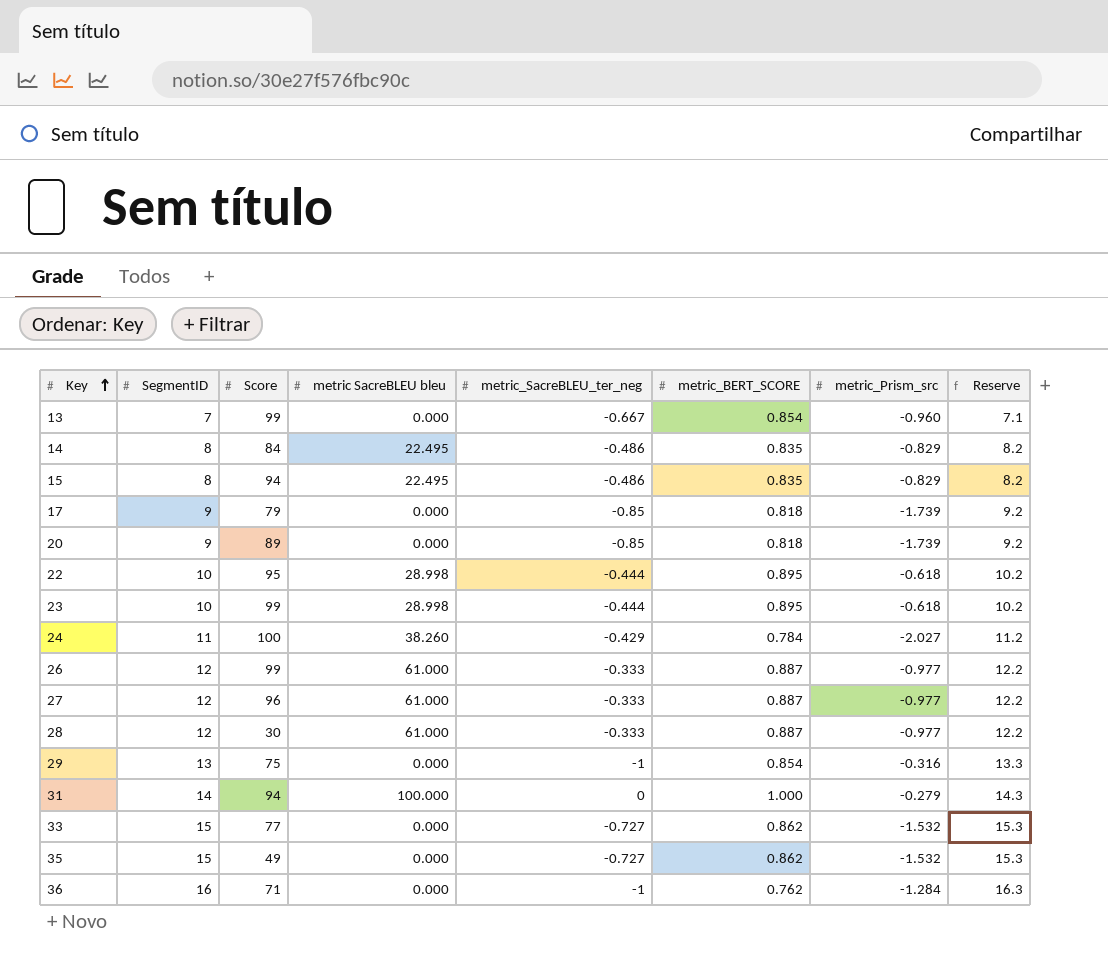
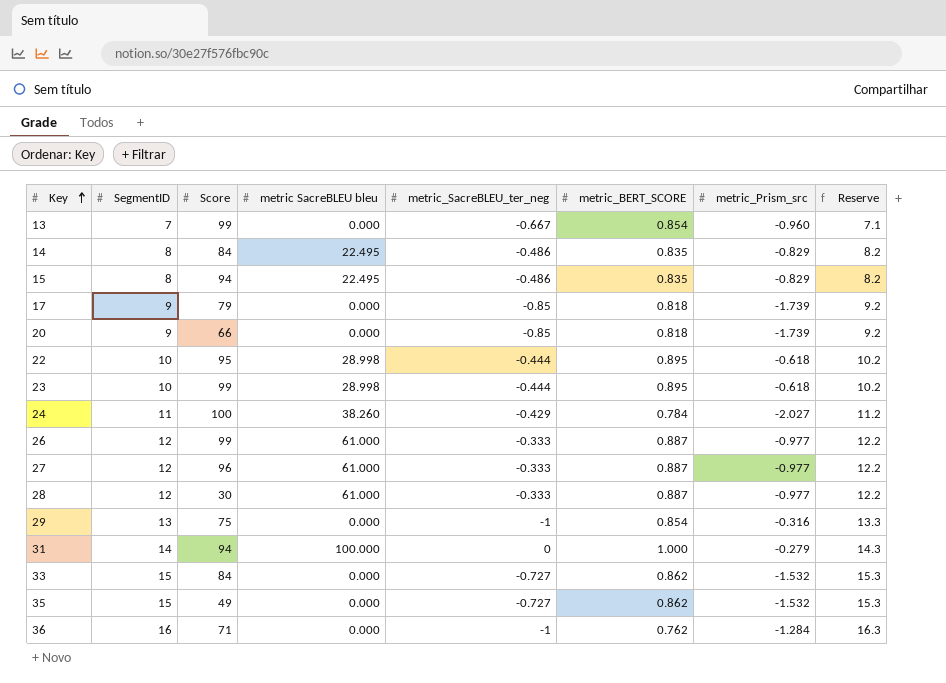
20 | Score: 89 -> 66
33 | Score: 77 -> 84

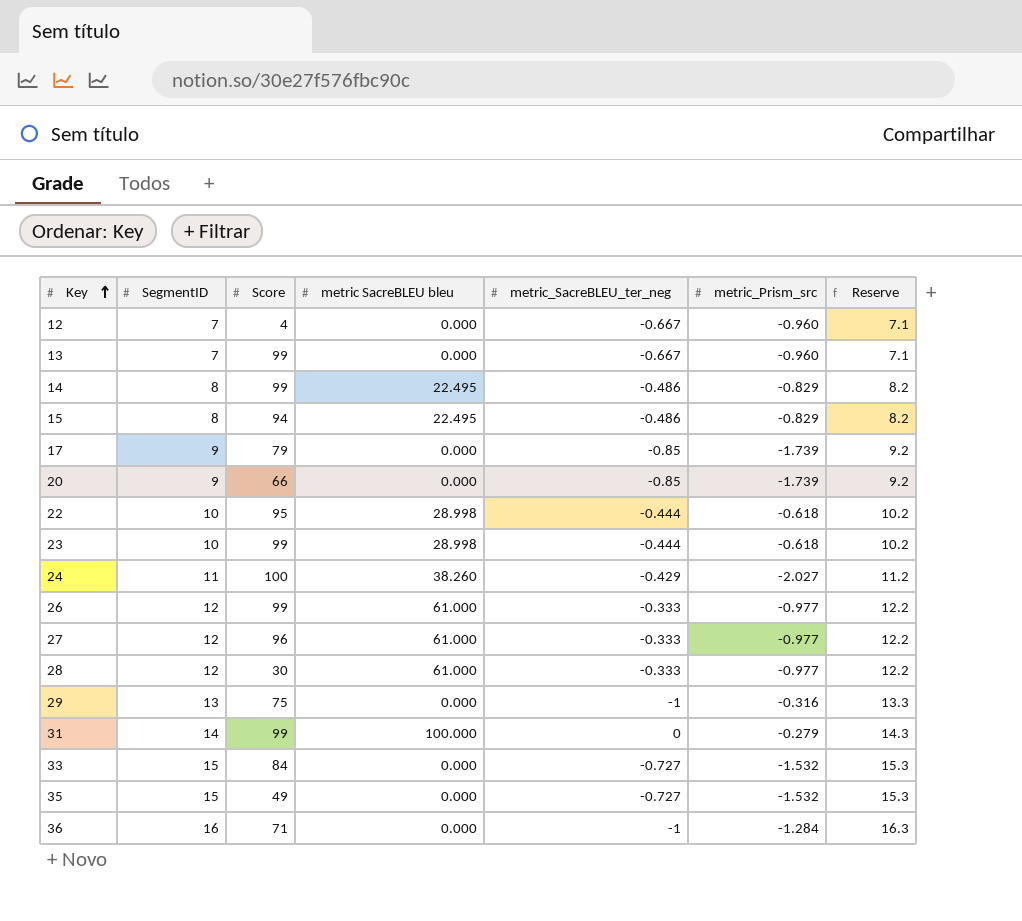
column metric_BERT_SCORE | position: 6 -> none
row 12: none -> 7 | 4 | 0.000 | -0.667 | -0.960 | 7.1
14 | Score: 84 -> 99
31 | Score: 94 -> 99

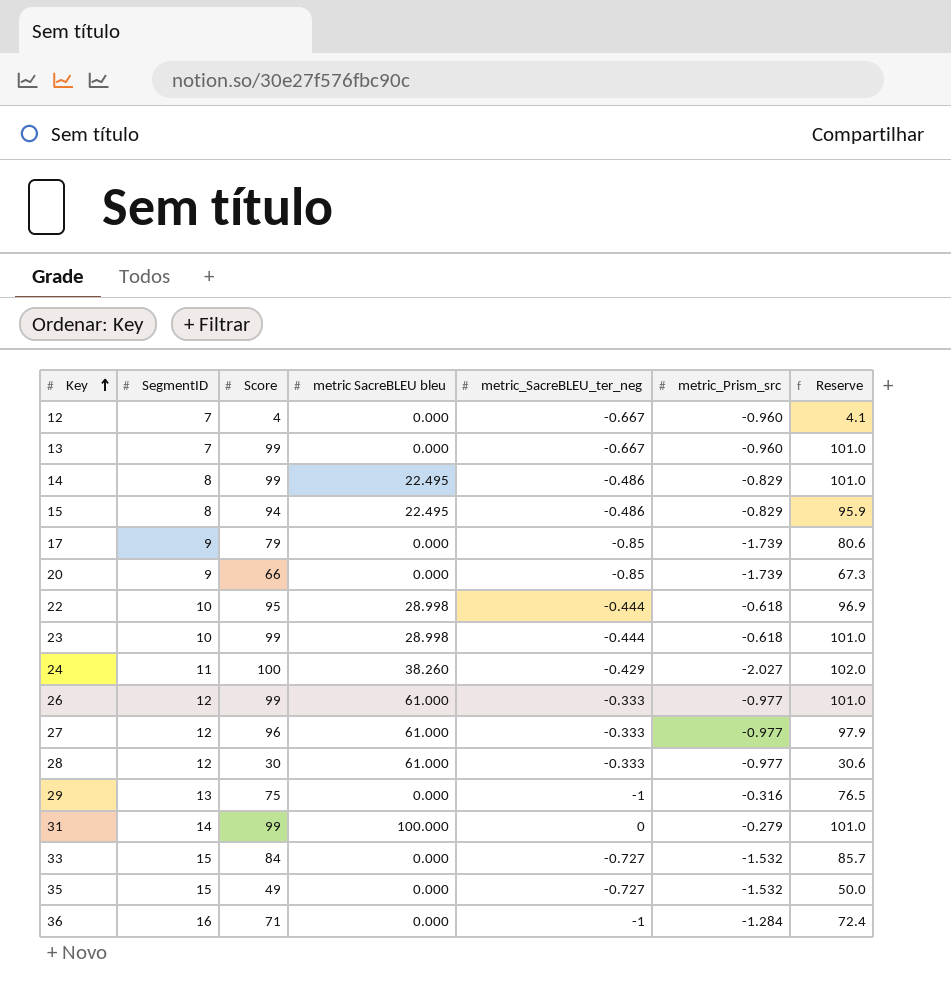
column Reserve | formula: [SegmentID] * 1.02 -> [Score] * 1.02

